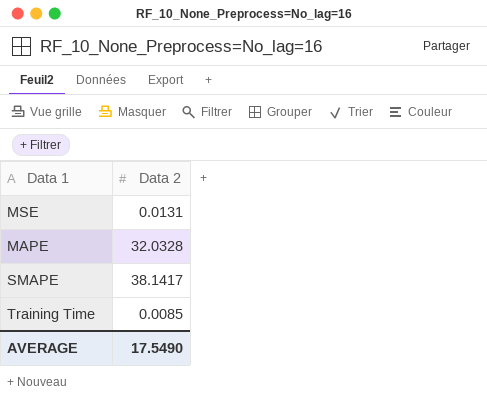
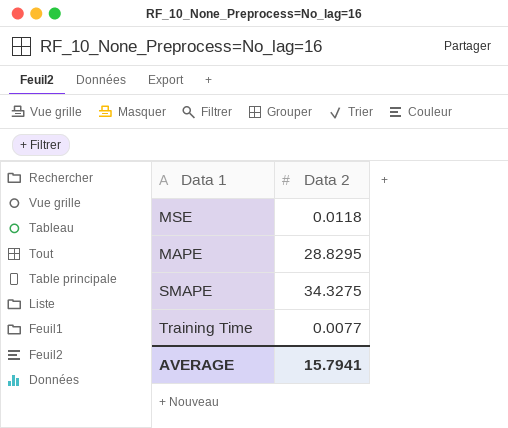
MSE | Data 2: 0.0131 -> 0.0118
MAPE | Data 2: 32.0328 -> 28.8295
SMAPE | Data 2: 38.1417 -> 34.3275
Training Time | Data 2: 0.0085 -> 0.0077
AVERAGE | Data 2: 17.5490 -> 15.7941

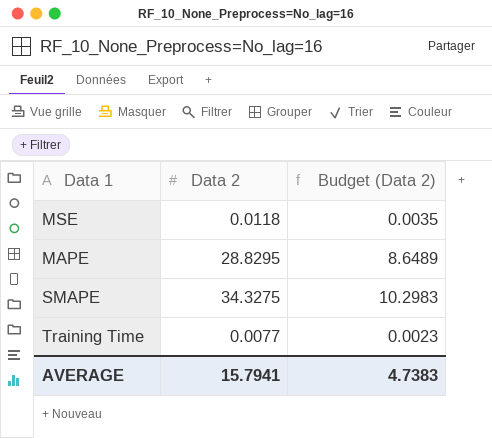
column Budget (Data 2) | formula: none -> [Data 2] * 0.3

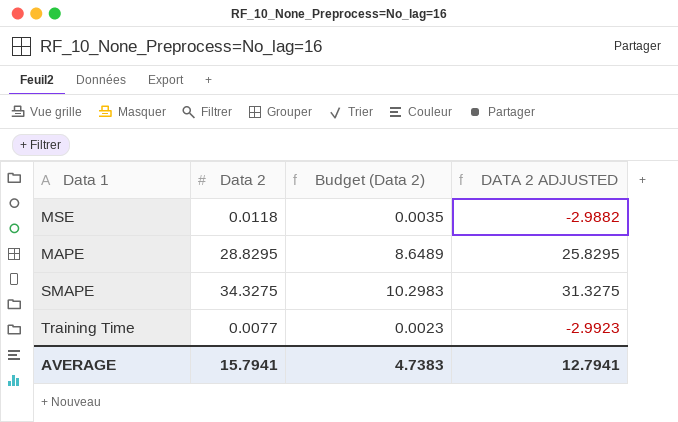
column DATA 2 ADJUSTED | formula: none -> [Data 2] - 3

